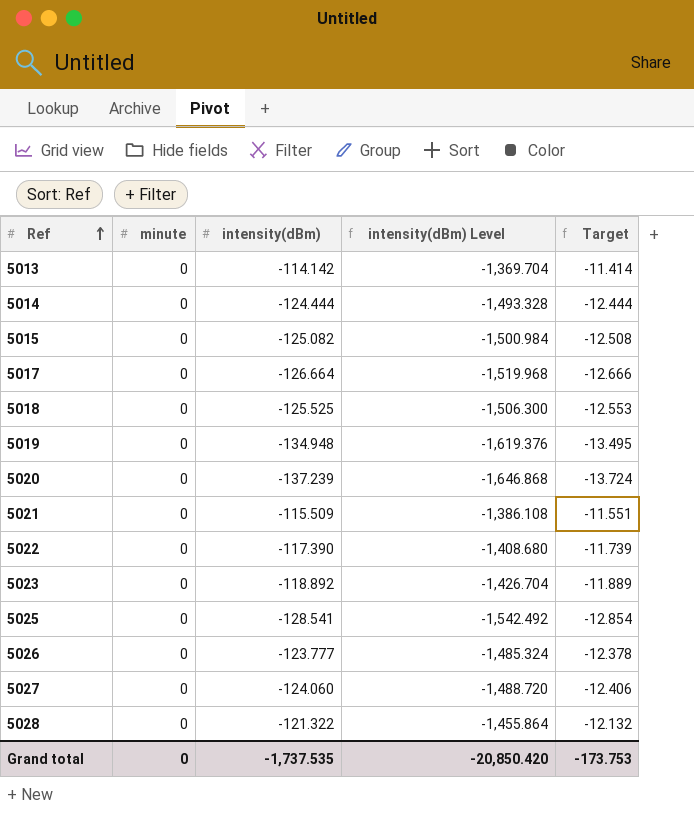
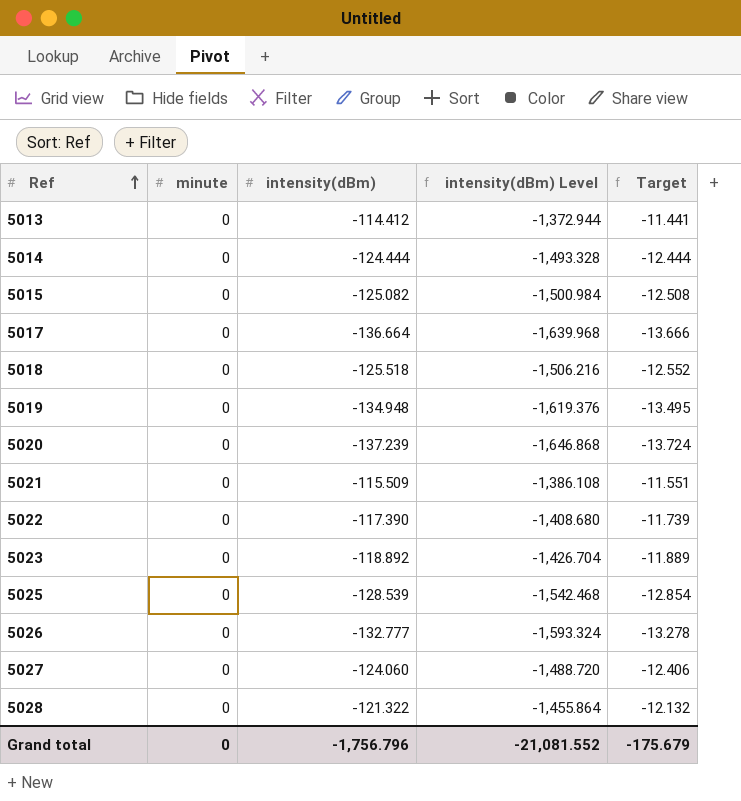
5013 | intensity(dBm): -114.142 -> -114.412
5013 | intensity(dBm) Level: -1,369.704 -> -1,372.944
5013 | Target: -11.414 -> -11.441
5017 | intensity(dBm): -126.664 -> -136.664
5017 | intensity(dBm) Level: -1,519.968 -> -1,639.968
5017 | Target: -12.666 -> -13.666
5018 | intensity(dBm): -125.525 -> -125.518
5018 | intensity(dBm) Level: -1,506.300 -> -1,506.216
5018 | Target: -12.553 -> -12.552
5025 | intensity(dBm): -128.541 -> -128.539
5025 | intensity(dBm) Level: -1,542.492 -> -1,542.468
5026 | intensity(dBm): -123.777 -> -132.777
5026 | intensity(dBm) Level: -1,485.324 -> -1,593.324
5026 | Target: -12.378 -> -13.278
Grand total | intensity(dBm): -1,737.535 -> -1,756.796
Grand total | intensity(dBm) Level: -20,850.420 -> -21,081.552
Grand total | Target: -173.753 -> -175.679

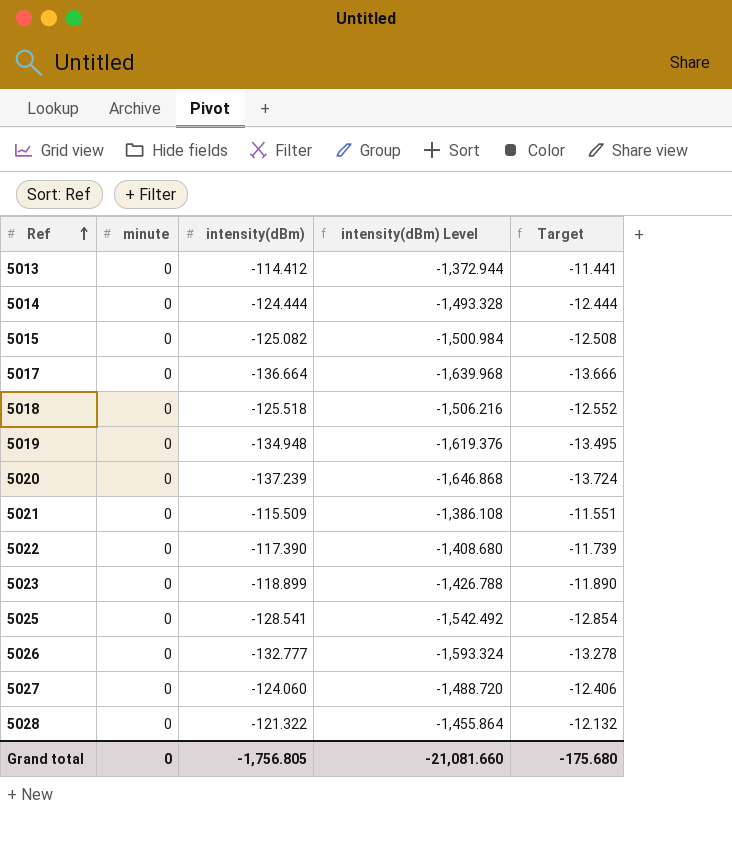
5023 | intensity(dBm): -118.892 -> -118.899
5023 | intensity(dBm) Level: -1,426.704 -> -1,426.788
5023 | Target: -11.889 -> -11.890
5025 | intensity(dBm): -128.539 -> -128.541
5025 | intensity(dBm) Level: -1,542.468 -> -1,542.492
Grand total | intensity(dBm): -1,756.796 -> -1,756.805
Grand total | intensity(dBm) Level: -21,081.552 -> -21,081.660
Grand total | Target: -175.679 -> -175.680

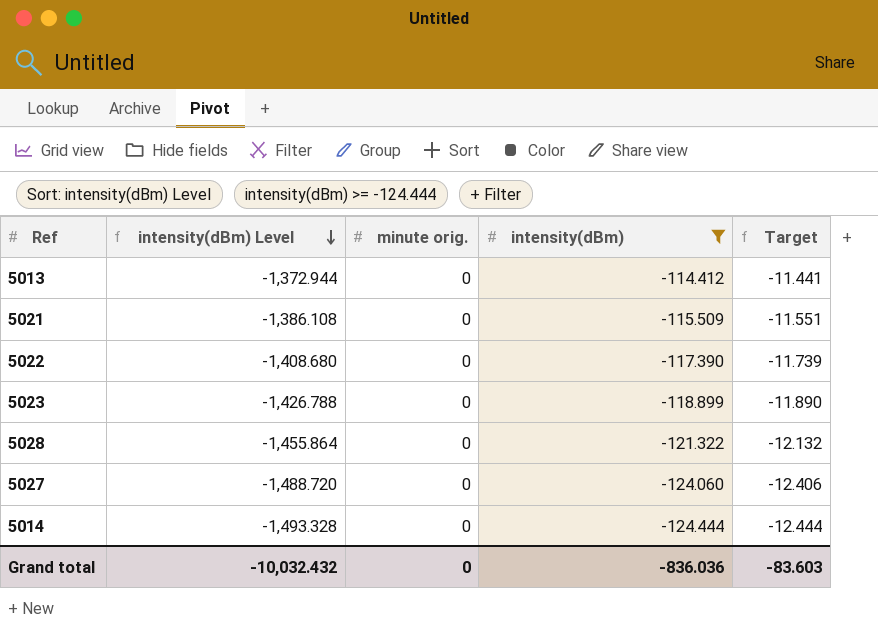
filter: none -> intensity(dBm) >= -124.444
row order: Ref ascending -> intensity(dBm) Level descending
column intensity(dBm) Level | position: 4 -> 2
column name: minute -> minute orig.
Grand total | intensity(dBm) Level: -21,081.660 -> -10,032.432
Grand total | intensity(dBm): -1,756.805 -> -836.036
Grand total | Target: -175.680 -> -83.603

